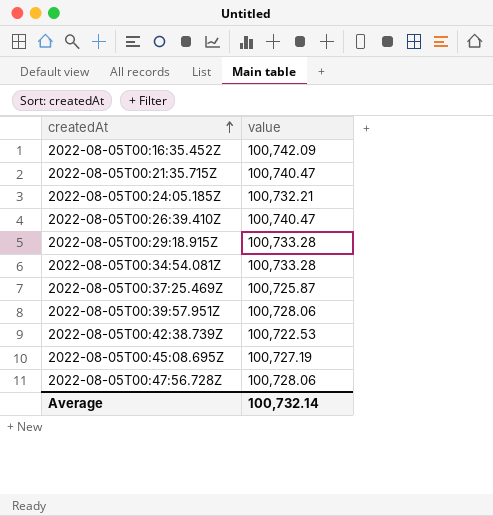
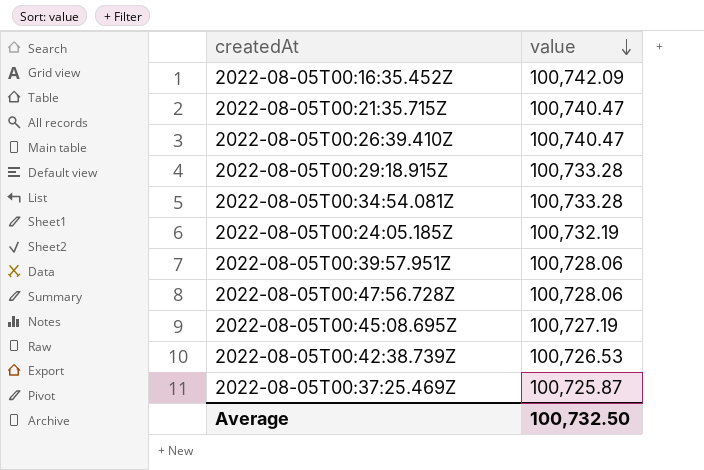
row order: createdAt ascending -> value descending
2022-08-05T00:24:05.185Z | value: 100,732.21 -> 100,732.19
2022-08-05T00:42:38.739Z | value: 100,722.53 -> 100,726.53
Average | value: 100,732.14 -> 100,732.50

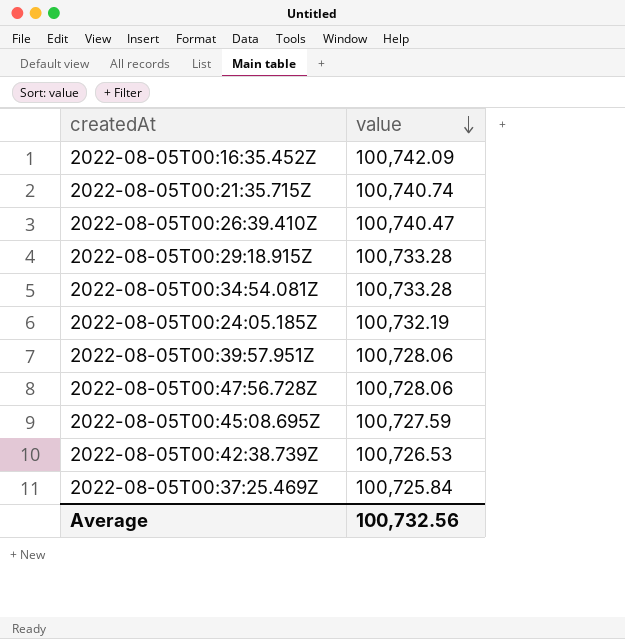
2022-08-05T00:21:35.715Z | value: 100,740.47 -> 100,740.74
2022-08-05T00:45:08.695Z | value: 100,727.19 -> 100,727.59
2022-08-05T00:37:25.469Z | value: 100,725.87 -> 100,725.84
Average | value: 100,732.50 -> 100,732.56

